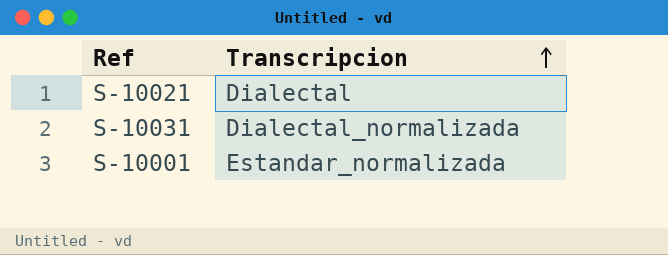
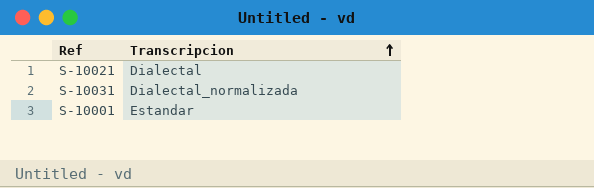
S-10001 | Transcripcion: Estandar_normalizada -> Estandar

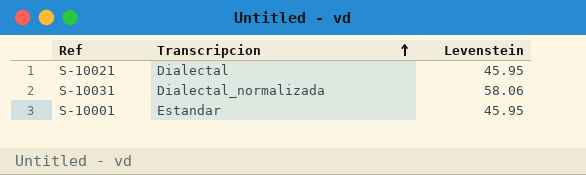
column Levenstein | position: none -> 3

